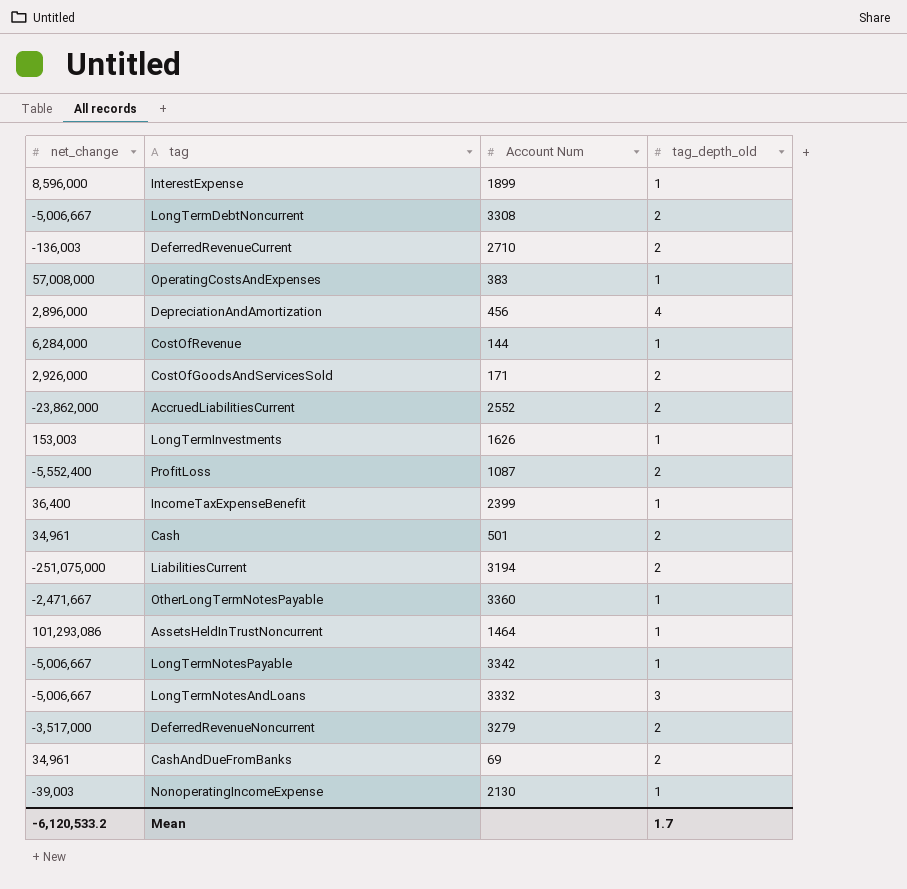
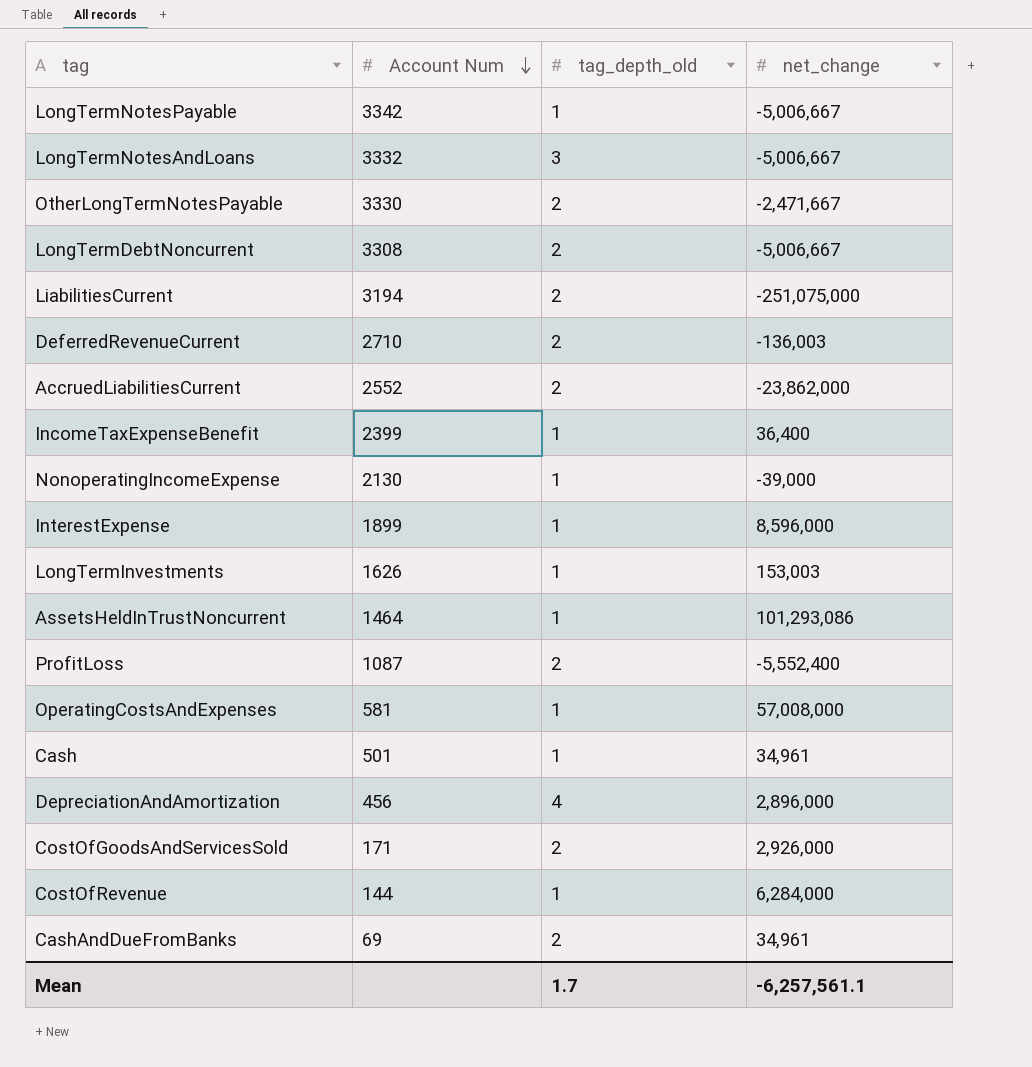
row order: none -> Account Num descending
column net_change | position: 1 -> 4
row DeferredRevenueNoncurrent: -3,517,000 | 3279 | 2 -> none
OtherLongTermNotesPayable | Account Num: 3360 -> 3330
OtherLongTermNotesPayable | tag_depth_old: 1 -> 2
NonoperatingIncomeExpense | net_change: -39,003 -> -39,000
OperatingCostsAndExpenses | Account Num: 383 -> 581
Cash | tag_depth_old: 2 -> 1
Mean | net_change: -6,120,533.2 -> -6,257,561.1

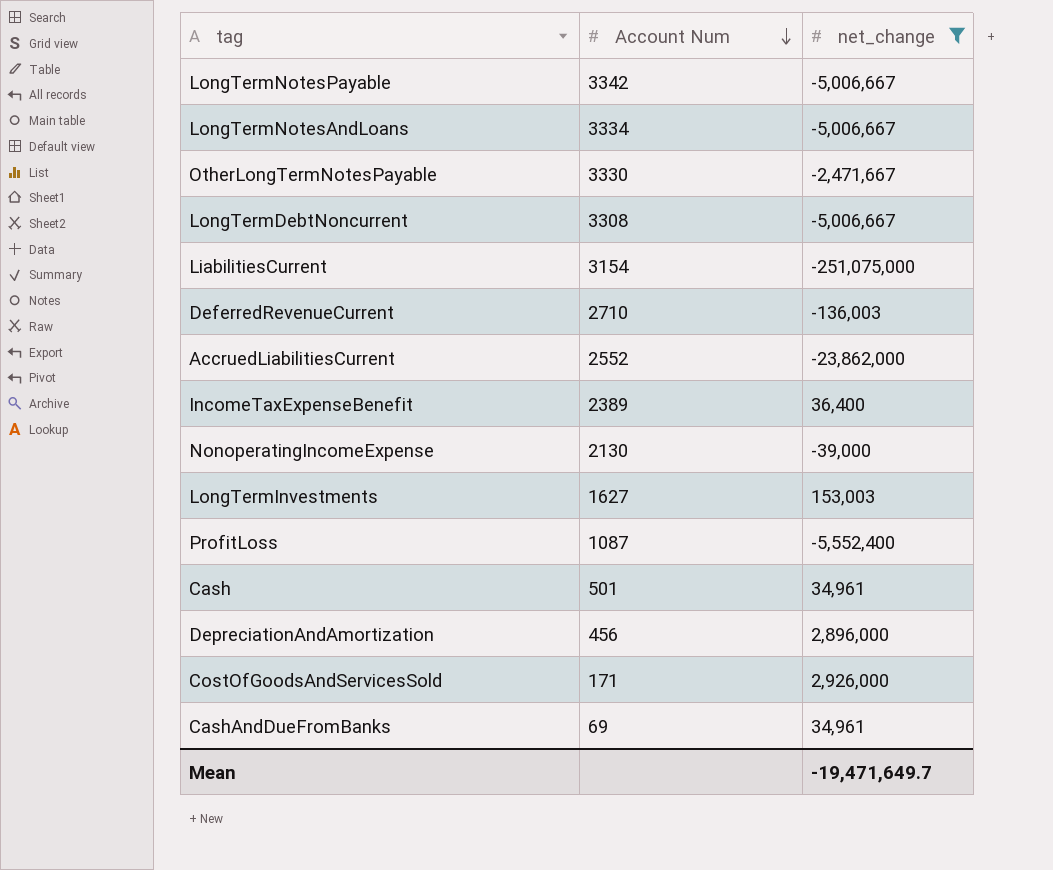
filter: none -> net_change <= 2,926,000
column tag_depth_old | position: 3 -> none
LongTermNotesAndLoans | Account Num: 3332 -> 3334
LiabilitiesCurrent | Account Num: 3194 -> 3154
IncomeTaxExpenseBenefit | Account Num: 2399 -> 2389
LongTermInvestments | Account Num: 1626 -> 1627
Mean | net_change: -6,257,561.1 -> -19,471,649.7

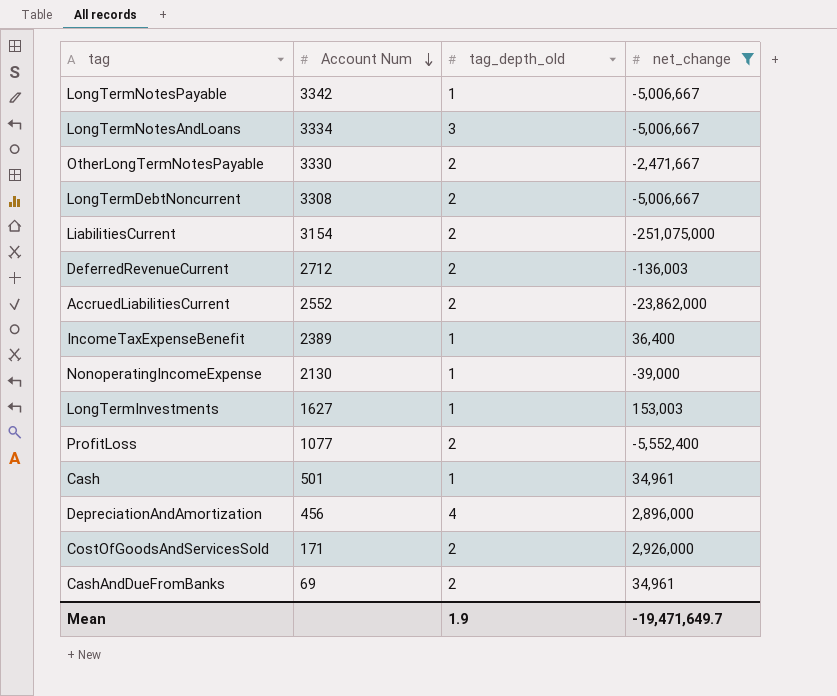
column tag_depth_old | position: none -> 3
DeferredRevenueCurrent | Account Num: 2710 -> 2712
ProfitLoss | Account Num: 1087 -> 1077

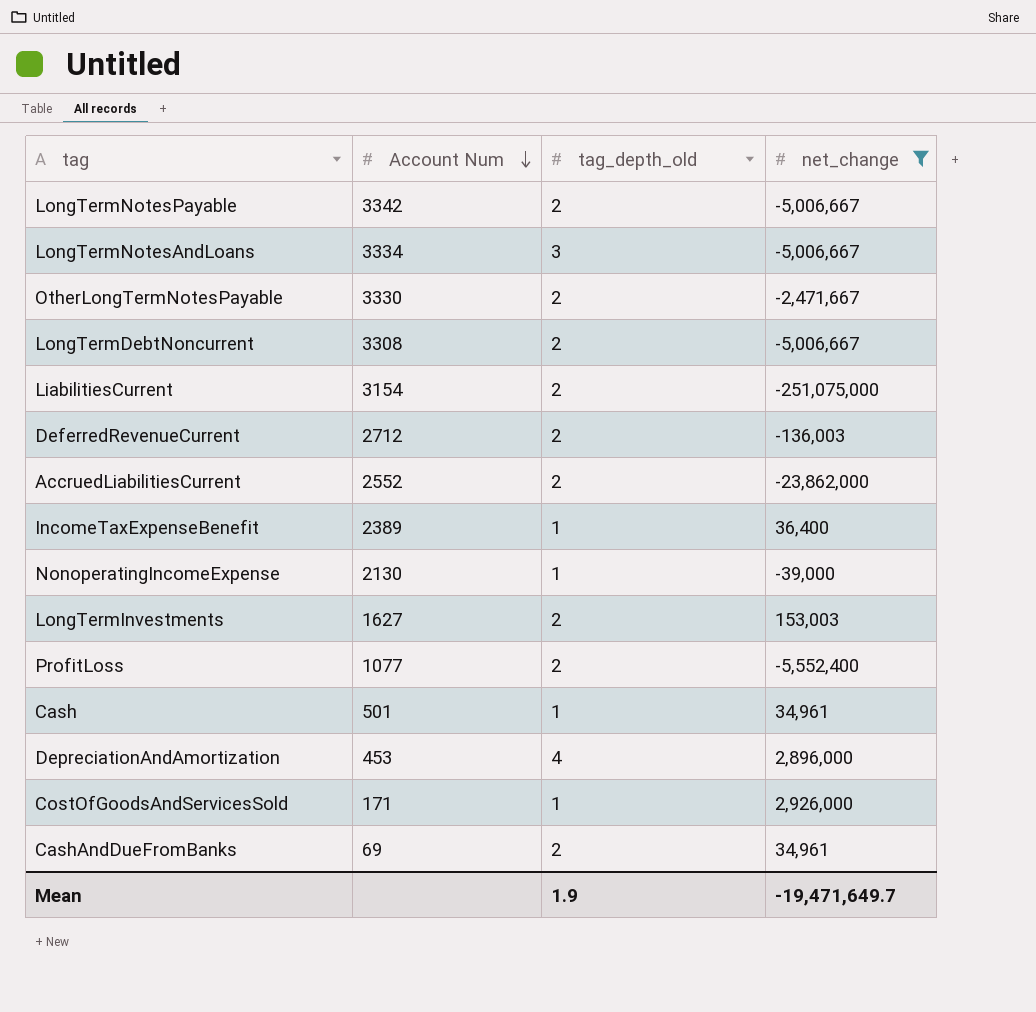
LongTermNotesPayable | tag_depth_old: 1 -> 2
LongTermInvestments | tag_depth_old: 1 -> 2
DepreciationAndAmortization | Account Num: 456 -> 453
CostOfGoodsAndServicesSold | tag_depth_old: 2 -> 1

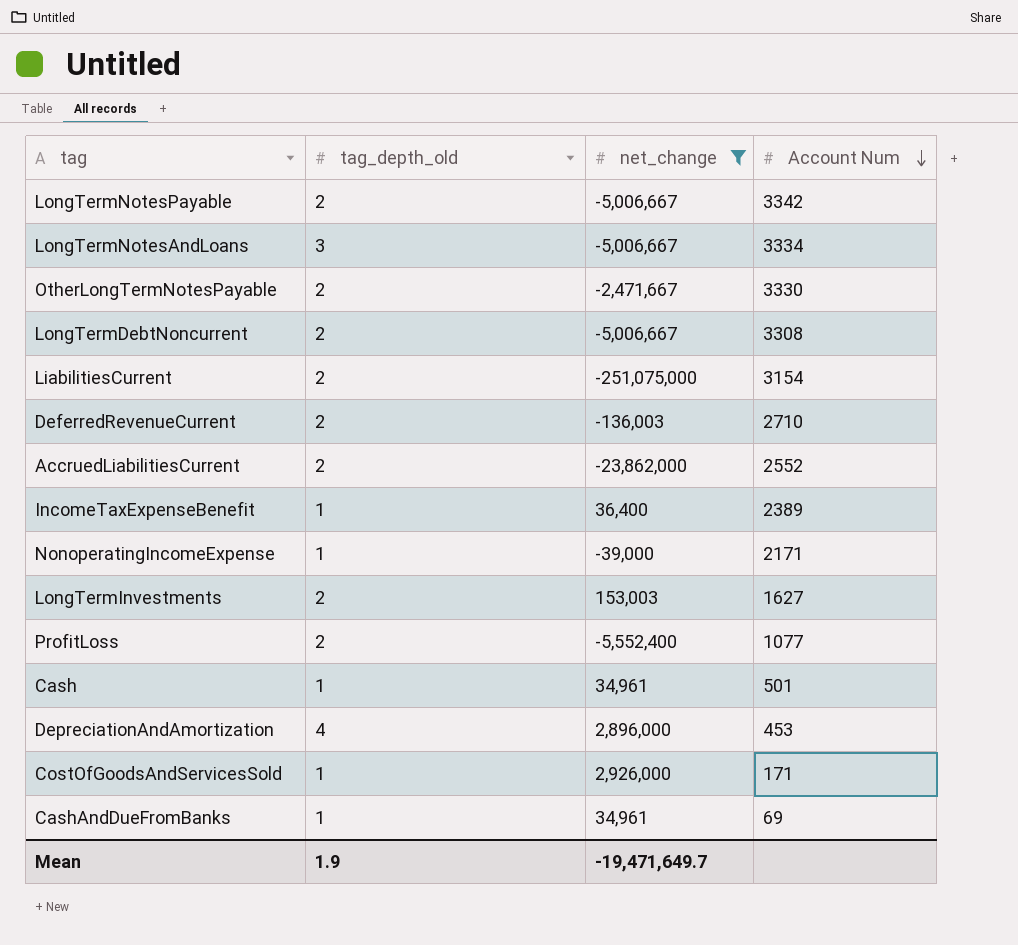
column Account Num | position: 2 -> 4
DeferredRevenueCurrent | Account Num: 2712 -> 2710
NonoperatingIncomeExpense | Account Num: 2130 -> 2171
CashAndDueFromBanks | tag_depth_old: 2 -> 1

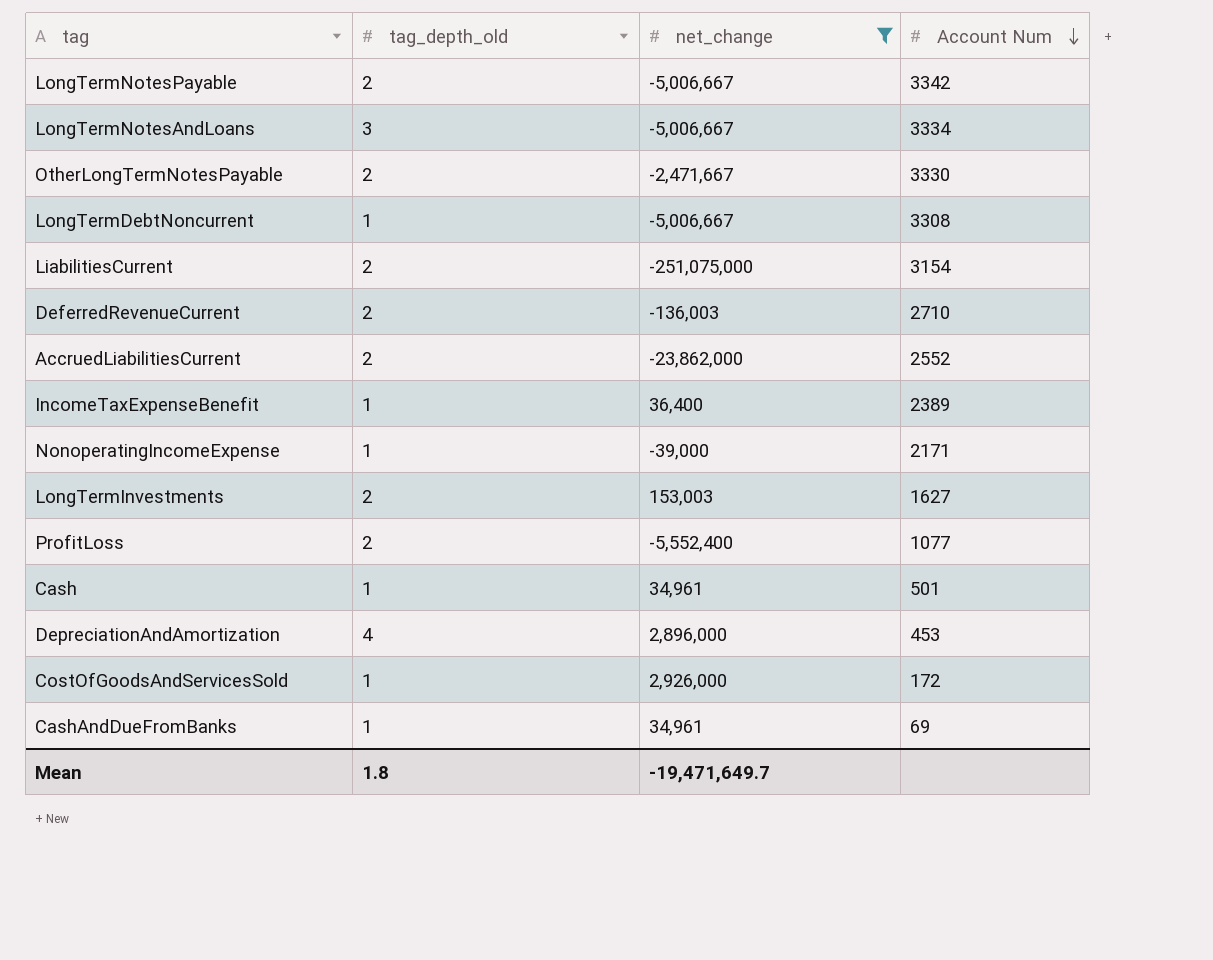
LongTermDebtNoncurrent | tag_depth_old: 2 -> 1
CostOfGoodsAndServicesSold | Account Num: 171 -> 172
Mean | tag_depth_old: 1.9 -> 1.8

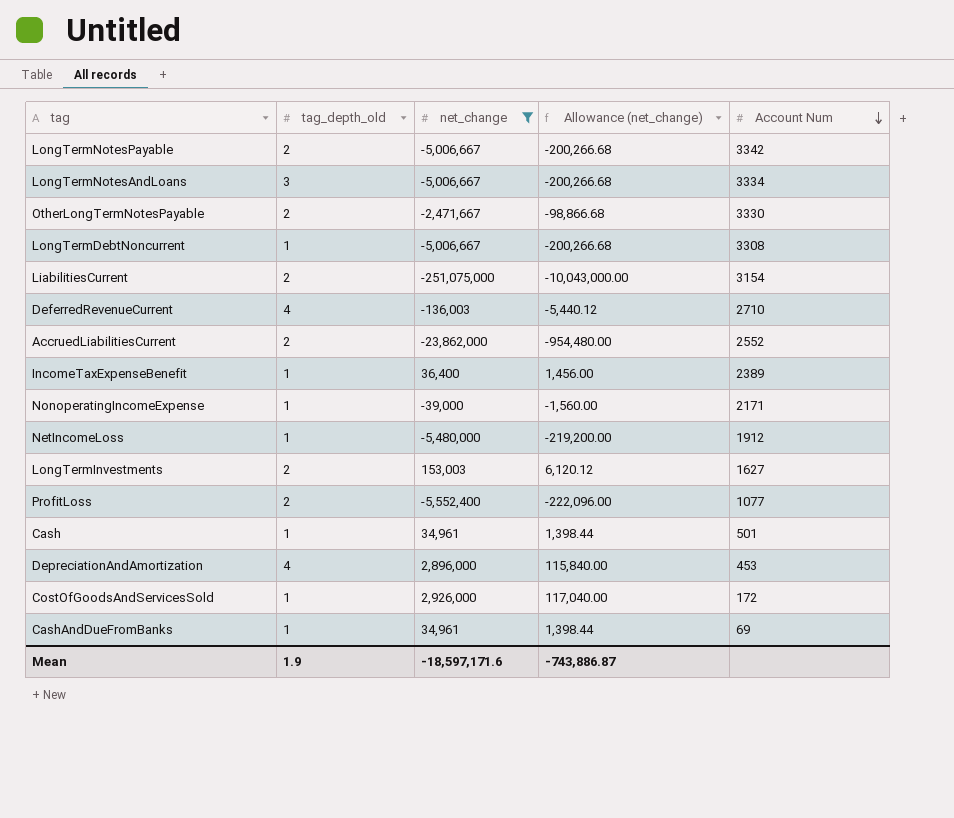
column Allowance (net_change) | formula: none -> [net_change] * 0.04
DeferredRevenueCurrent | tag_depth_old: 2 -> 4
row NetIncomeLoss: none -> 1 | -5,480,000 | -219,200.00 | 1912
Mean | tag_depth_old: 1.8 -> 1.9
Mean | net_change: -19,471,649.7 -> -18,597,171.6

